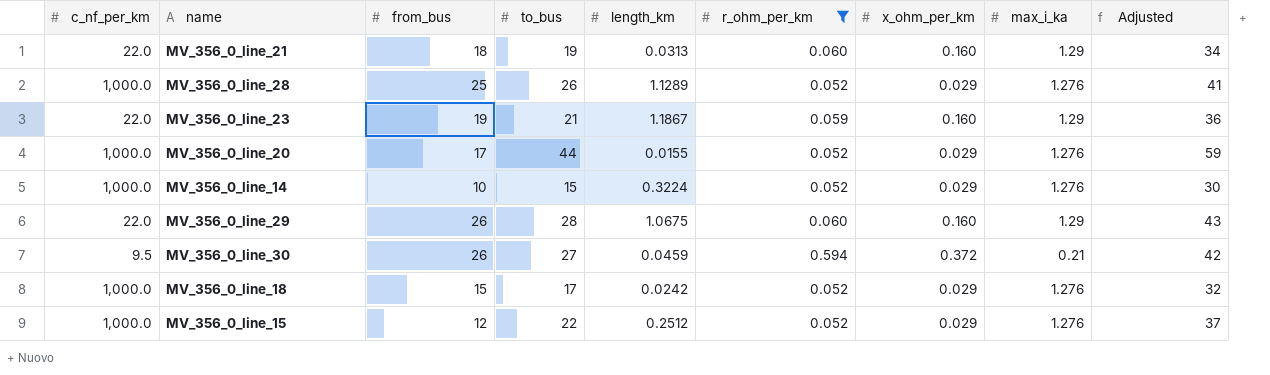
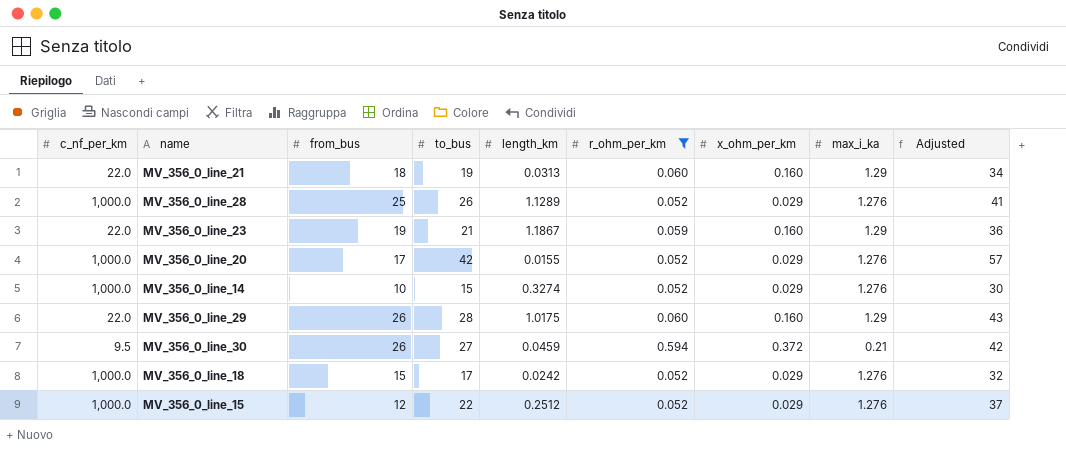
MV_356_0_line_20 | to_bus: 44 -> 42
MV_356_0_line_20 | Adjusted: 59 -> 57
MV_356_0_line_14 | length_km: 0.3224 -> 0.3274
MV_356_0_line_29 | length_km: 1.0675 -> 1.0175

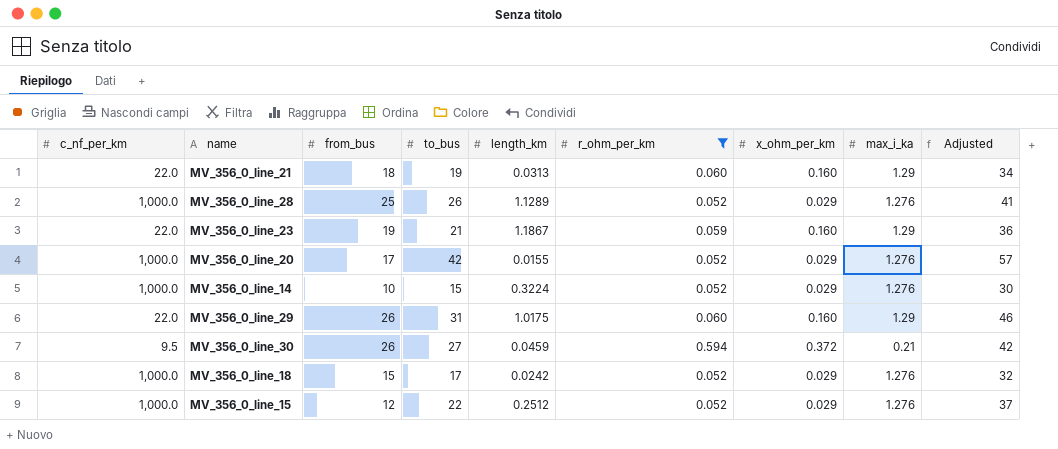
MV_356_0_line_14 | length_km: 0.3274 -> 0.3224
MV_356_0_line_29 | to_bus: 28 -> 31
MV_356_0_line_29 | Adjusted: 43 -> 46

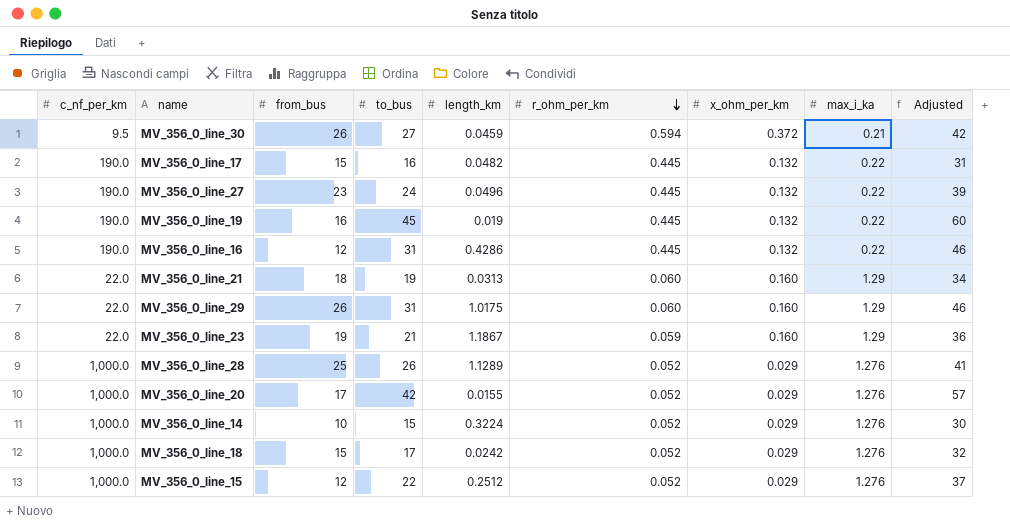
filter: r_ohm_per_km != 0.445 -> none
row order: none -> r_ohm_per_km descending

